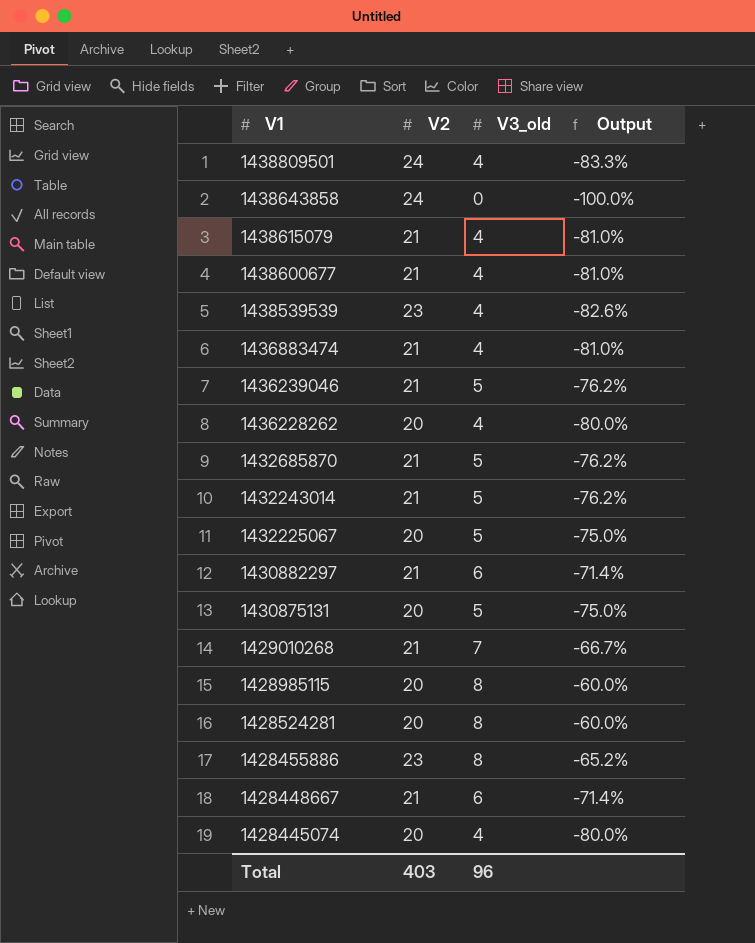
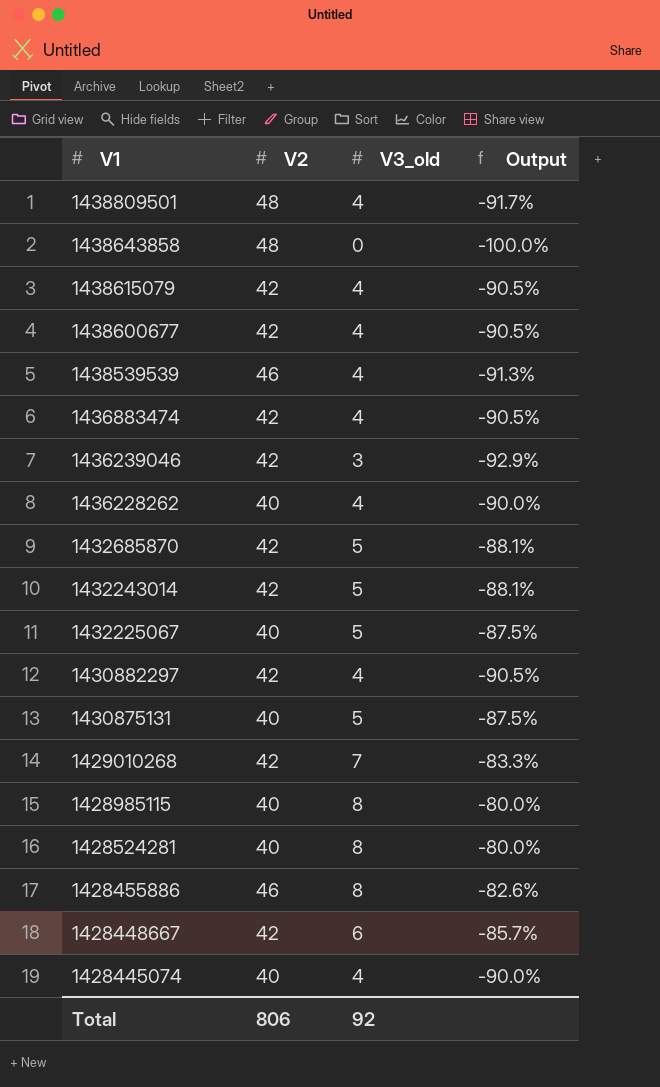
1438809501 | V2: 24 -> 48
1438809501 | Output: -83.3% -> -91.7%
1438643858 | V2: 24 -> 48
1438615079 | V2: 21 -> 42
1438615079 | Output: -81.0% -> -90.5%
1438600677 | V2: 21 -> 42
1438600677 | Output: -81.0% -> -90.5%
1438539539 | V2: 23 -> 46
1438539539 | Output: -82.6% -> -91.3%
1436883474 | V2: 21 -> 42
1436883474 | Output: -81.0% -> -90.5%
1436239046 | V2: 21 -> 42
1436239046 | V3_old: 5 -> 3
1436239046 | Output: -76.2% -> -92.9%
1436228262 | V2: 20 -> 40
1436228262 | Output: -80.0% -> -90.0%
1432685870 | V2: 21 -> 42
1432685870 | Output: -76.2% -> -88.1%
1432243014 | V2: 21 -> 42
1432243014 | Output: -76.2% -> -88.1%
1432225067 | V2: 20 -> 40
1432225067 | Output: -75.0% -> -87.5%
1430882297 | V2: 21 -> 42
1430882297 | V3_old: 6 -> 4
1430882297 | Output: -71.4% -> -90.5%
1430875131 | V2: 20 -> 40
1430875131 | Output: -75.0% -> -87.5%
1429010268 | V2: 21 -> 42
1429010268 | Output: -66.7% -> -83.3%
1428985115 | V2: 20 -> 40
1428985115 | Output: -60.0% -> -80.0%
1428524281 | V2: 20 -> 40
1428524281 | Output: -60.0% -> -80.0%
1428455886 | V2: 23 -> 46
1428455886 | Output: -65.2% -> -82.6%
1428448667 | V2: 21 -> 42
1428448667 | Output: -71.4% -> -85.7%
1428445074 | V2: 20 -> 40
1428445074 | Output: -80.0% -> -90.0%
Total | V2: 403 -> 806
Total | V3_old: 96 -> 92

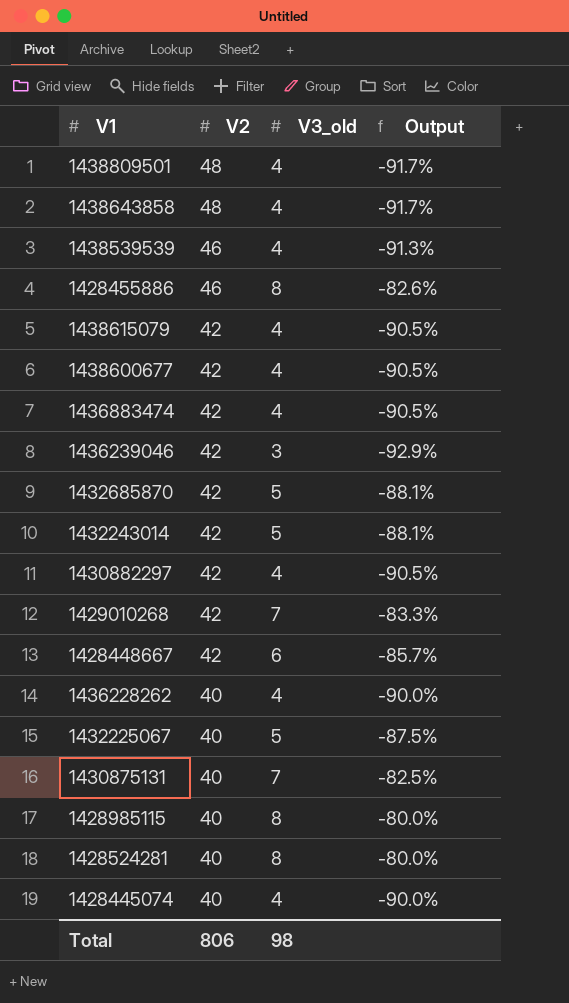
row order: V1 descending -> V2 descending
1438643858 | V3_old: 0 -> 4
1438643858 | Output: -100.0% -> -91.7%
1430875131 | V3_old: 5 -> 7
1430875131 | Output: -87.5% -> -82.5%
Total | V3_old: 92 -> 98

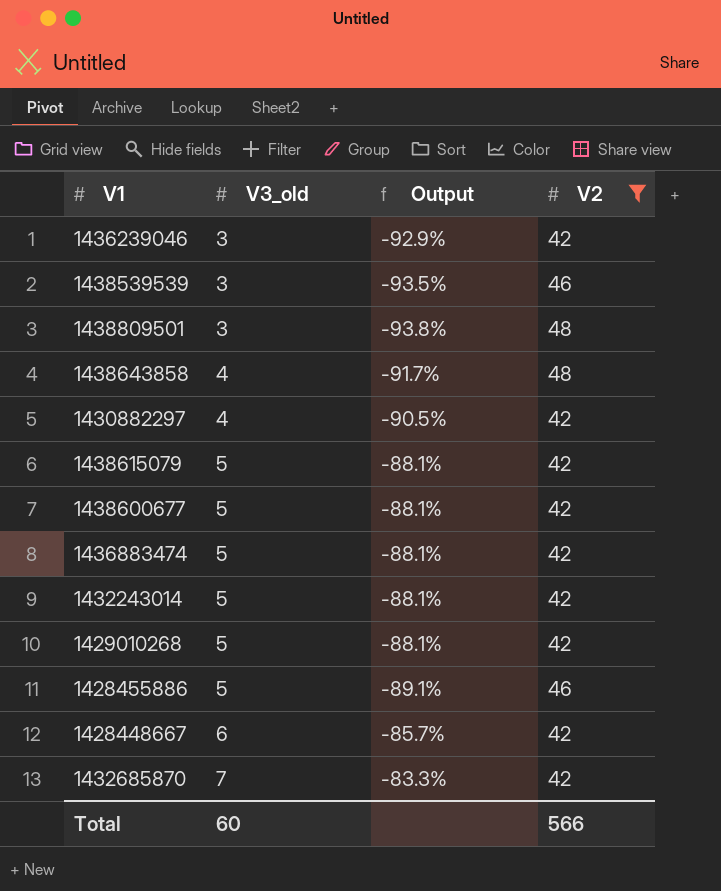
filter: none -> V2 != 40
row order: V2 descending -> V3_old ascending
column V2 | position: 2 -> 4
1438539539 | V3_old: 4 -> 3
1438539539 | Output: -91.3% -> -93.5%
1438809501 | V3_old: 4 -> 3
1438809501 | Output: -91.7% -> -93.8%
1438615079 | V3_old: 4 -> 5
1438615079 | Output: -90.5% -> -88.1%
1438600677 | V3_old: 4 -> 5
1438600677 | Output: -90.5% -> -88.1%
1436883474 | V3_old: 4 -> 5
1436883474 | Output: -90.5% -> -88.1%
1429010268 | V3_old: 7 -> 5
1429010268 | Output: -83.3% -> -88.1%
1428455886 | V3_old: 8 -> 5
1428455886 | Output: -82.6% -> -89.1%
1432685870 | V3_old: 5 -> 7
1432685870 | Output: -88.1% -> -83.3%
Total | V3_old: 98 -> 60
Total | V2: 806 -> 566

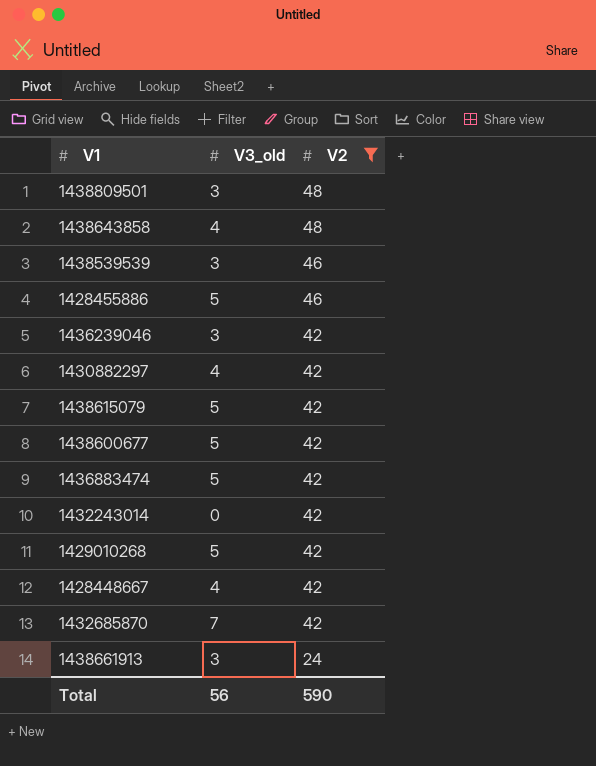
row order: V3_old ascending -> V2 descending
column Output | formula: ([V3_old] - [V2]) / [V2] -> none
1432243014 | V3_old: 5 -> 0
1428448667 | V3_old: 6 -> 4
row 1438661913: none -> 3 | 24
Total | V3_old: 60 -> 56
Total | V2: 566 -> 590

